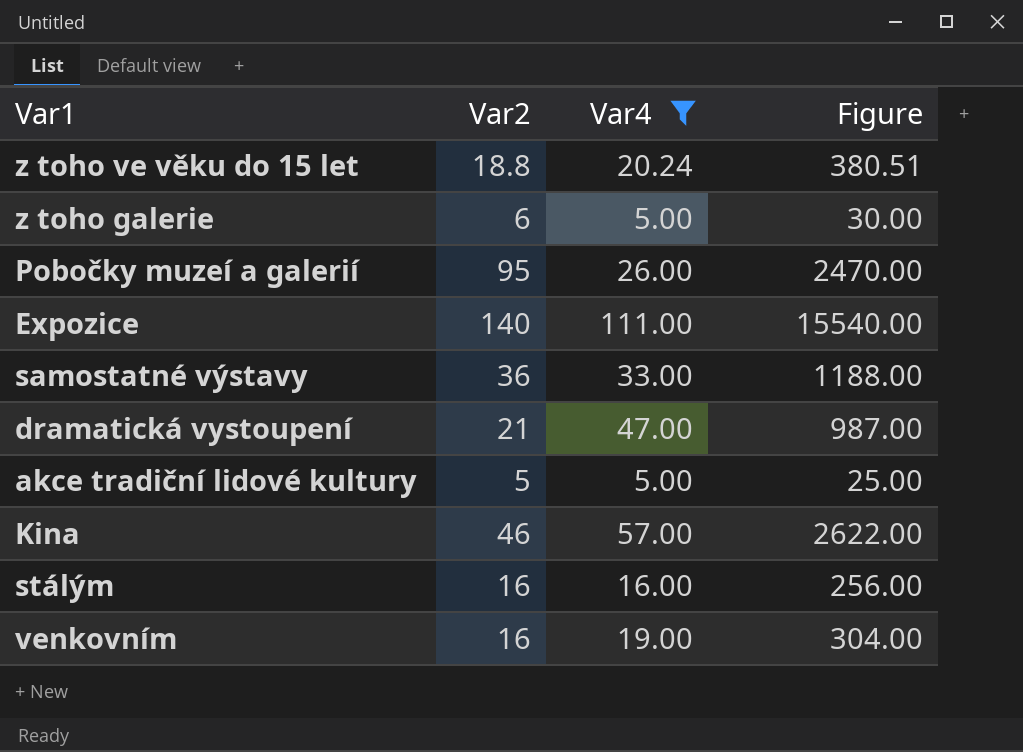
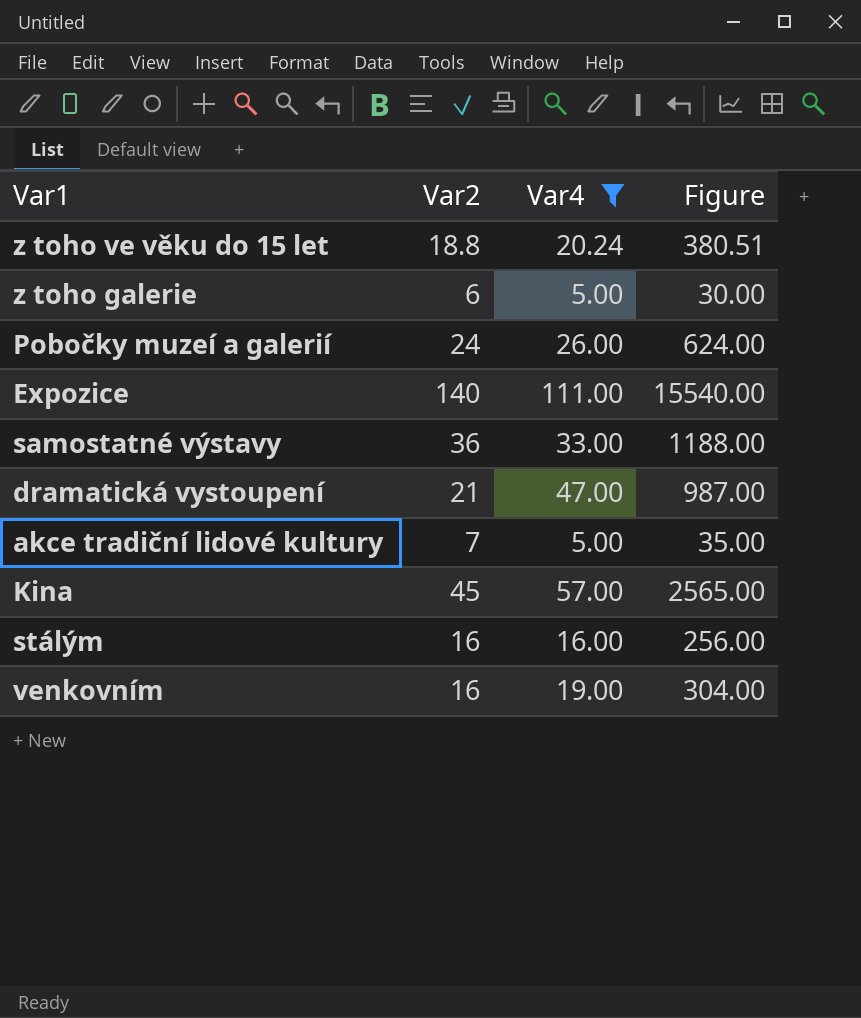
Pobočky muzeí a galerií | Var2: 95 -> 24
Pobočky muzeí a galerií | Figure: 2470.00 -> 624.00
akce tradiční lidové kultury | Var2: 5 -> 7
akce tradiční lidové kultury | Figure: 25.00 -> 35.00
Kina | Var2: 46 -> 45
Kina | Figure: 2622.00 -> 2565.00

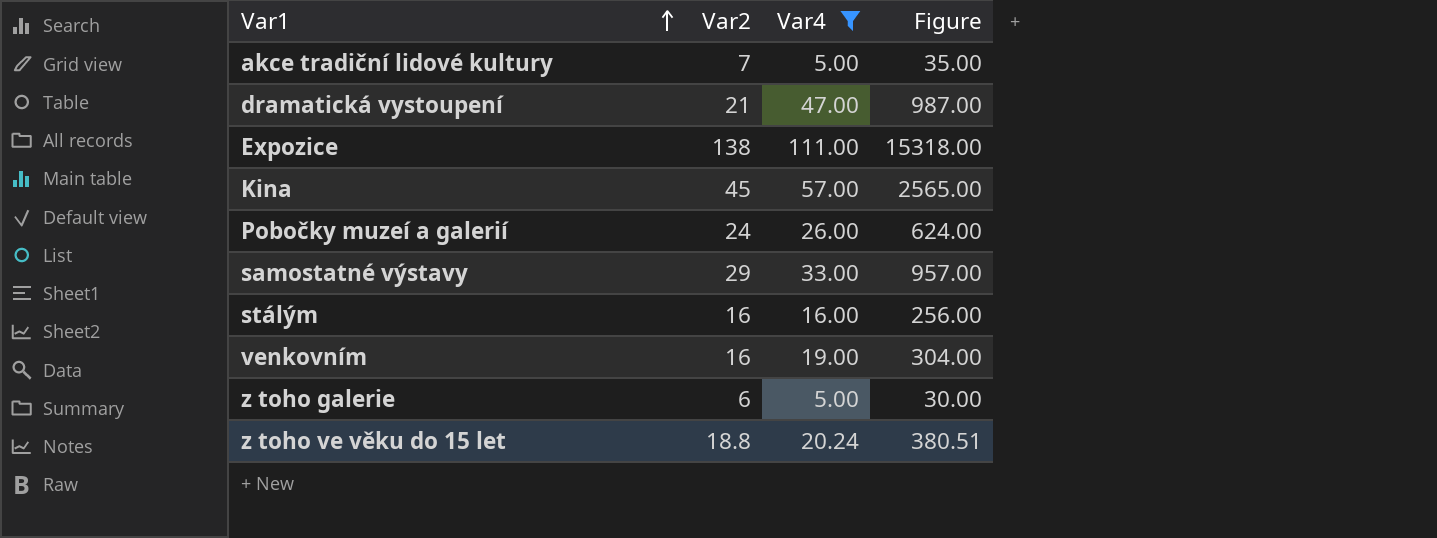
row order: none -> Var1 ascending
Expozice | Var2: 140 -> 138
Expozice | Figure: 15540.00 -> 15318.00
samostatné výstavy | Var2: 36 -> 29
samostatné výstavy | Figure: 1188.00 -> 957.00

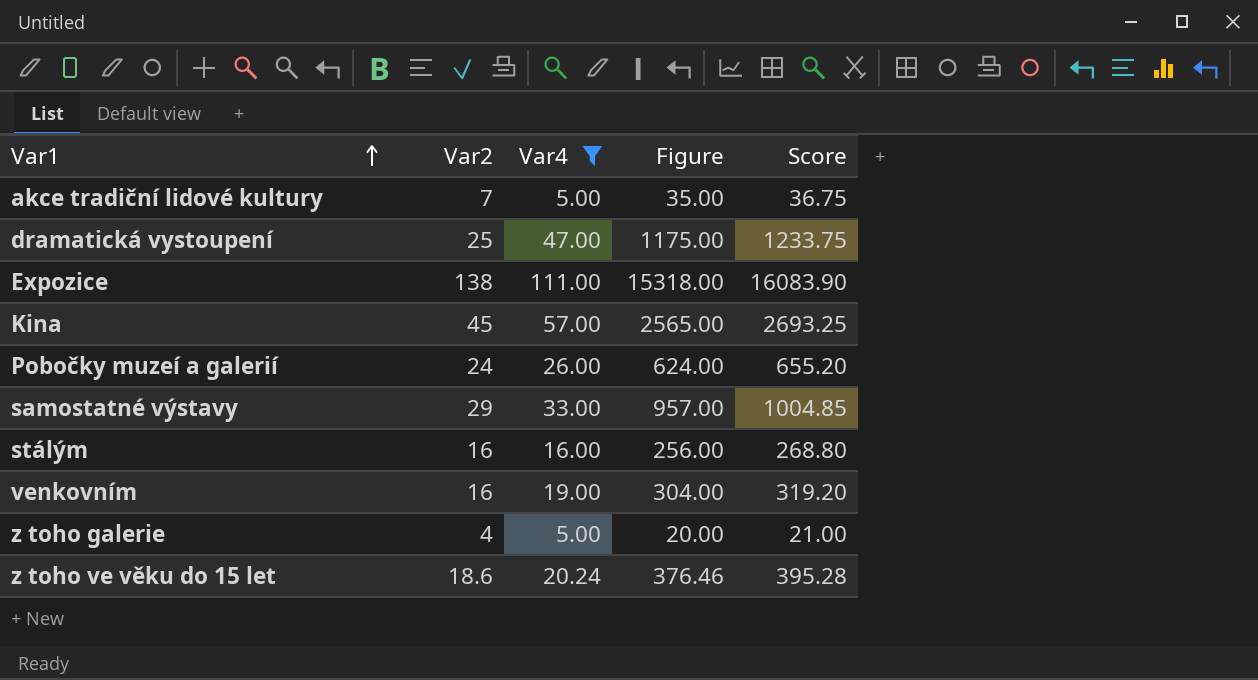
column Score | formula: none -> [Figure] * 1.05
dramatická vystoupení | Var2: 21 -> 25
dramatická vystoupení | Figure: 987.00 -> 1175.00
z toho galerie | Var2: 6 -> 4
z toho galerie | Figure: 30.00 -> 20.00
z toho ve věku do 15 let | Var2: 18.8 -> 18.6
z toho ve věku do 15 let | Figure: 380.51 -> 376.46

